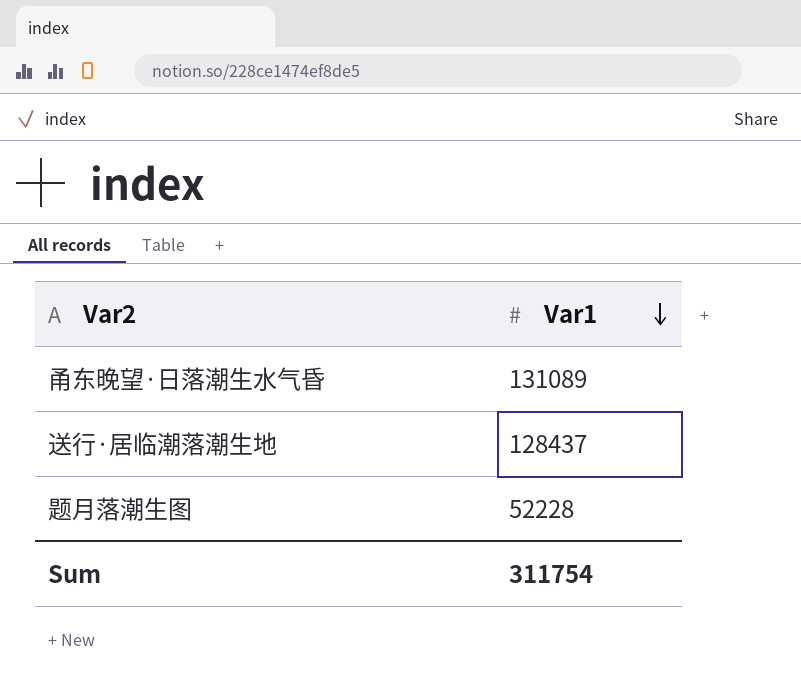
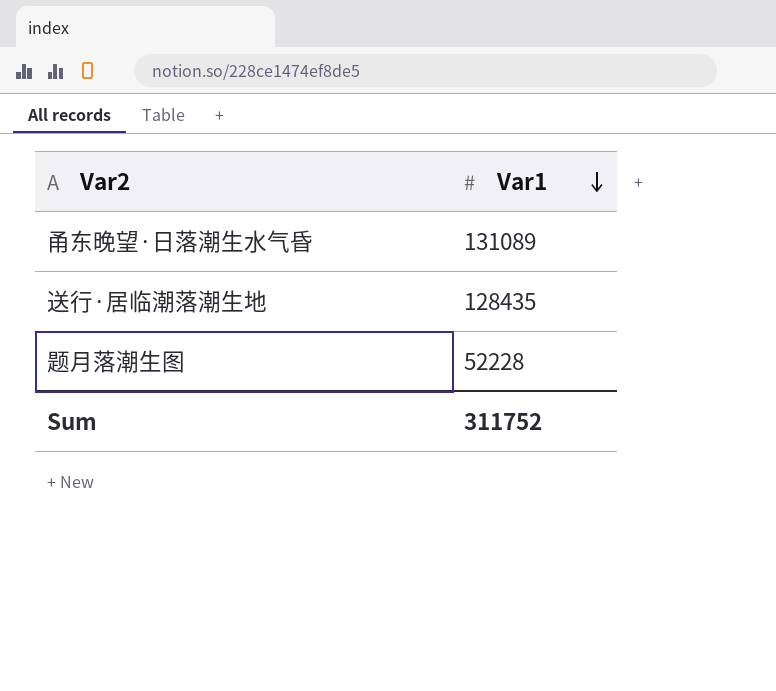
送行·居临潮落潮生地 | Var1: 128437 -> 128435
Sum | Var1: 311754 -> 311752

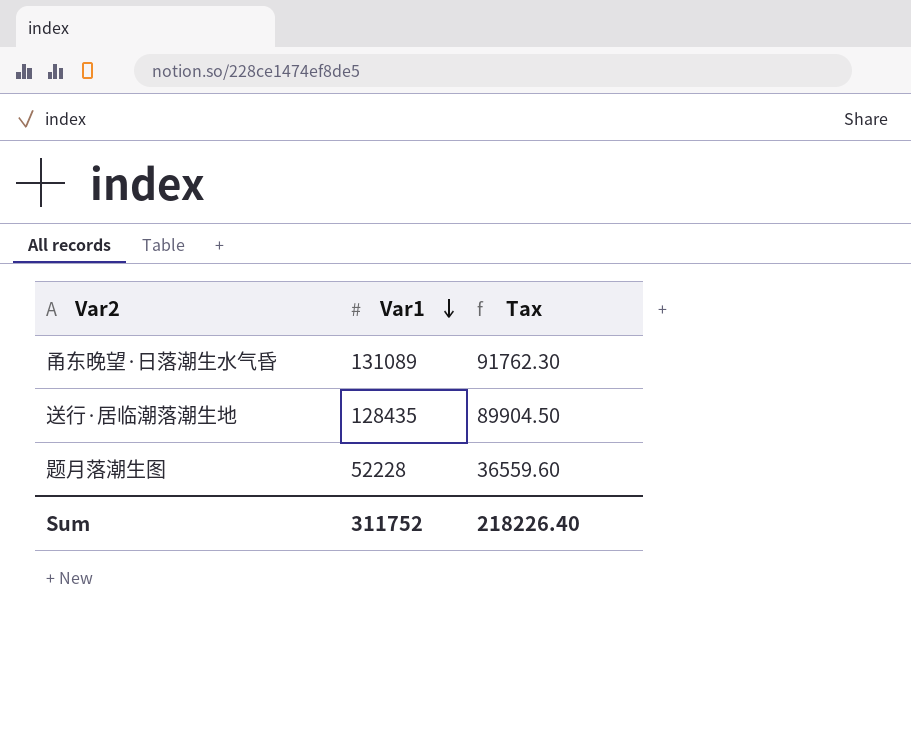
column Tax | formula: none -> [Var1] * 0.7

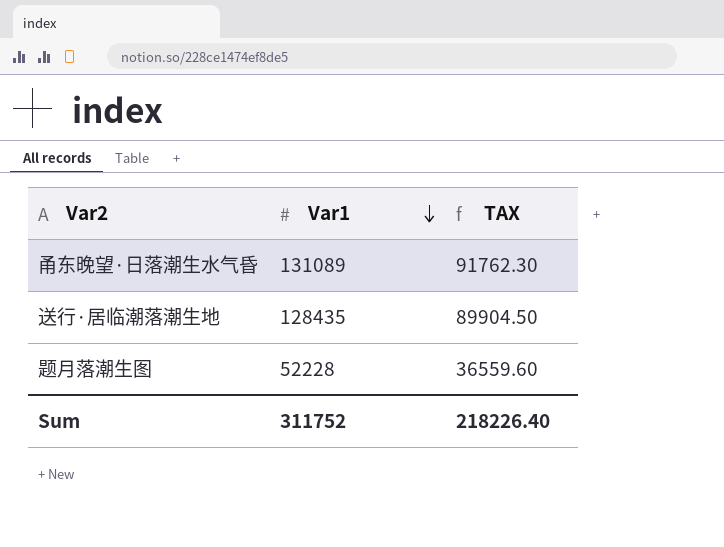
column name: Tax -> TAX

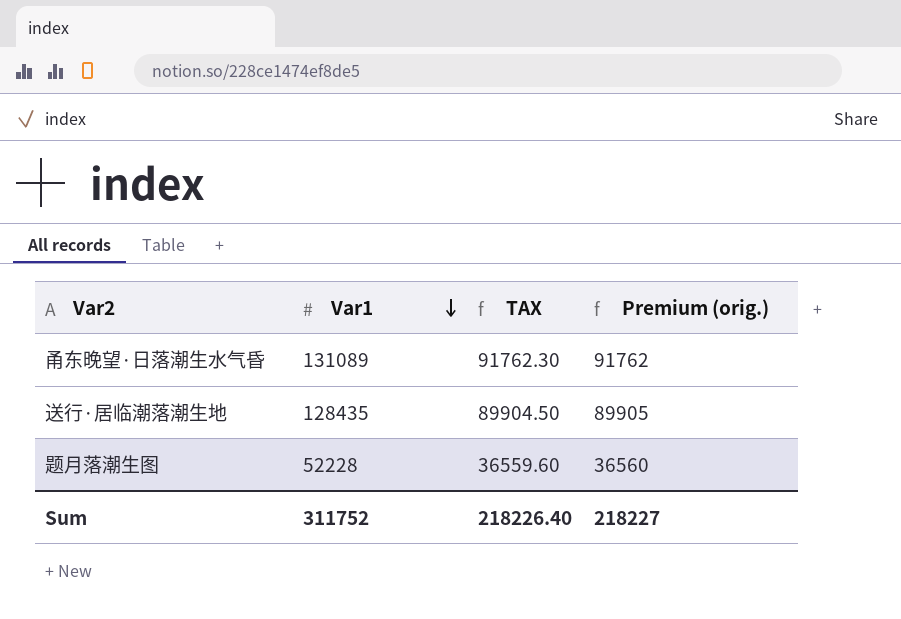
column Premium (orig.) | formula: none -> [Var1] * 0.7

